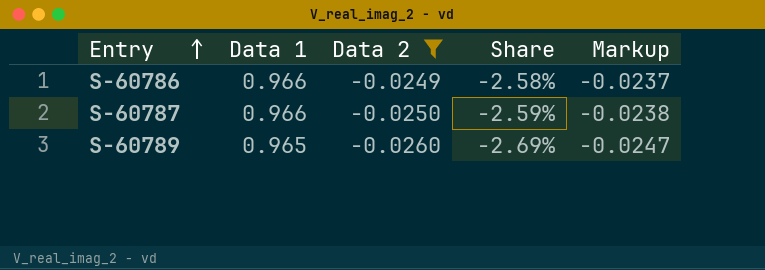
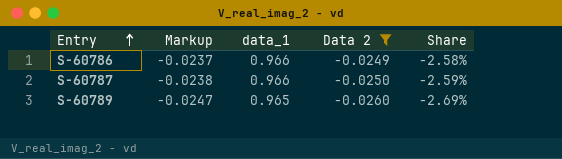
column Markup | position: 5 -> 2
column name: Data 1 -> data_1

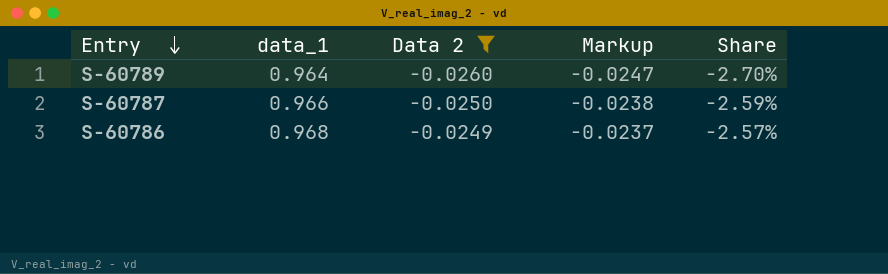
row order: Entry ascending -> Entry descending
column Markup | position: 2 -> 4
S-60789 | data_1: 0.965 -> 0.964
S-60789 | Share: -2.69% -> -2.70%
S-60786 | data_1: 0.966 -> 0.968
S-60786 | Share: -2.58% -> -2.57%

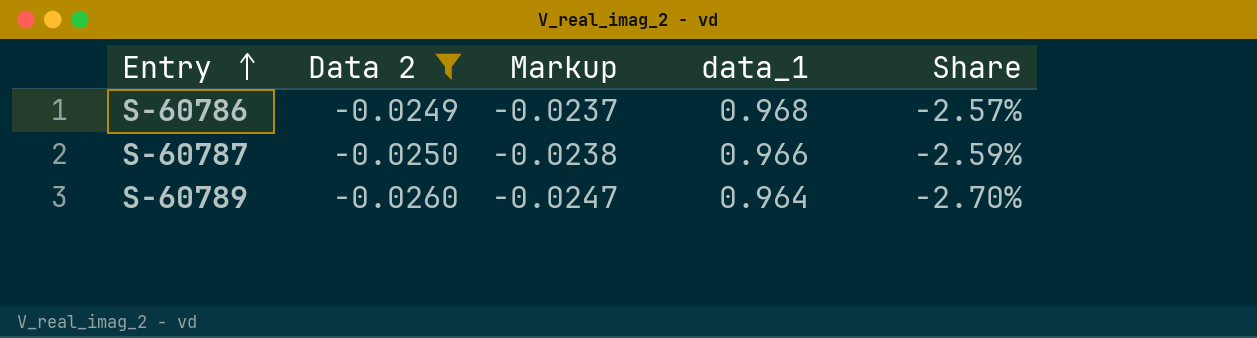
row order: Entry descending -> Entry ascending
column data_1 | position: 2 -> 4

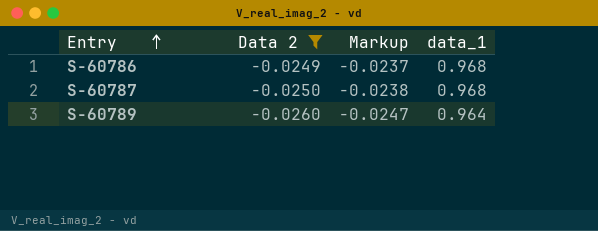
column Share | formula: [Data 2] / [data_1] -> none
S-60787 | data_1: 0.966 -> 0.968

